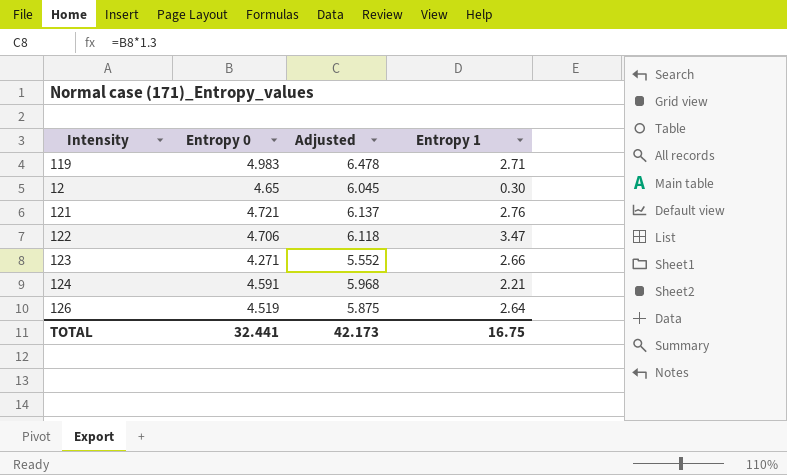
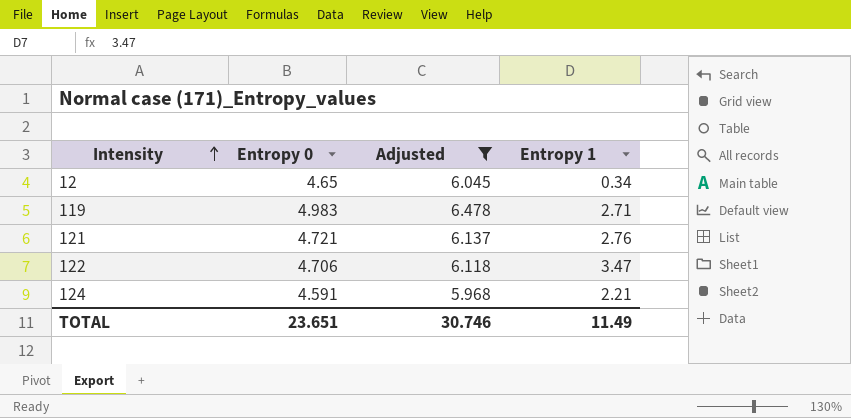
filter: none -> Adjusted >= 5.968
row order: none -> Intensity ascending
12 | Entropy 1: 0.30 -> 0.34
TOTAL | Entropy 0: 32.441 -> 23.651
TOTAL | Adjusted: 42.173 -> 30.746
TOTAL | Entropy 1: 16.75 -> 11.49

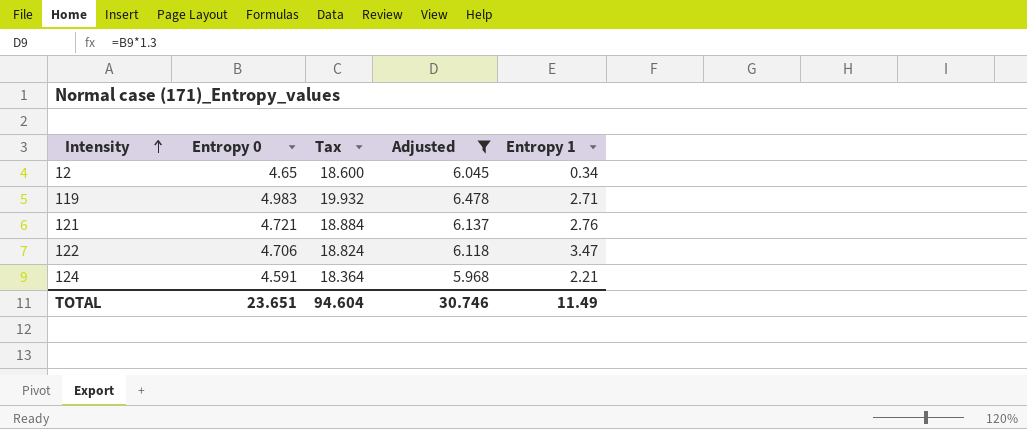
column Tax | formula: none -> [Entropy 0] * 4

